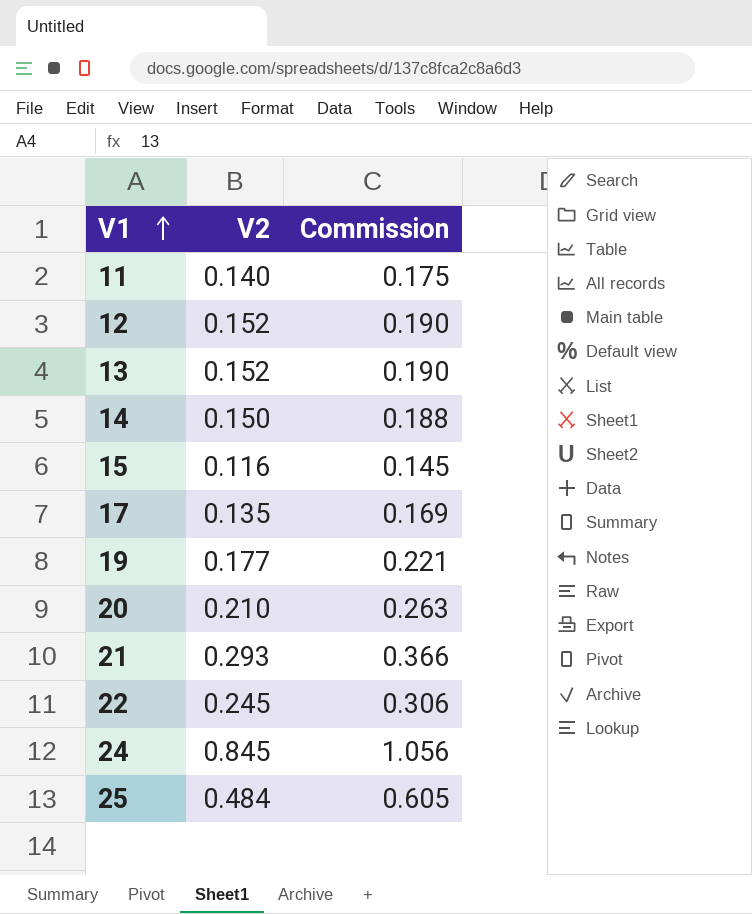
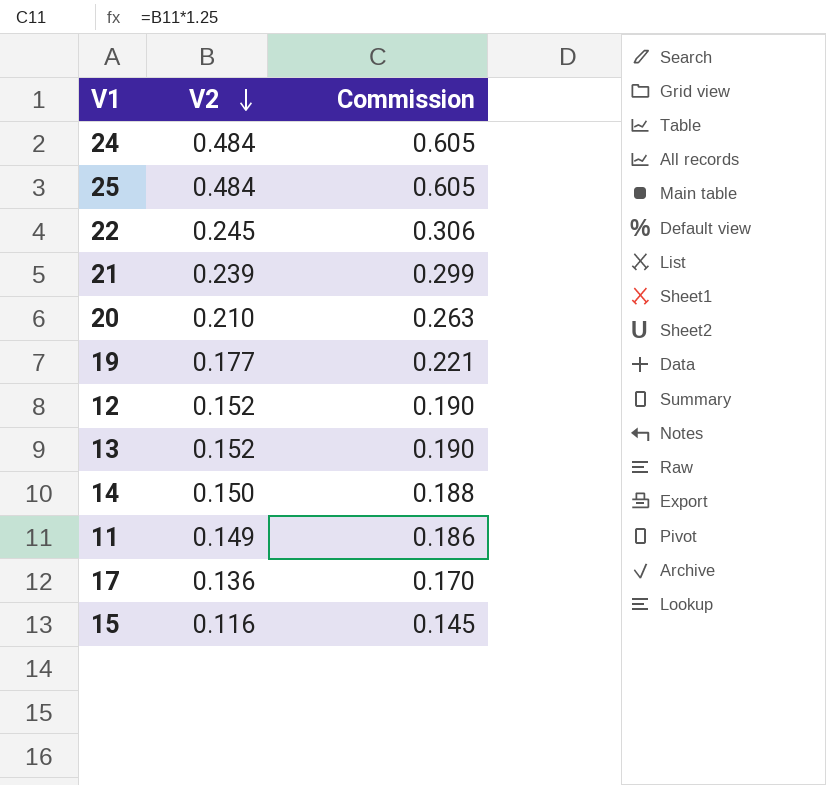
row order: V1 ascending -> V2 descending
24 | V2: 0.845 -> 0.484
24 | Commission: 1.056 -> 0.605
21 | V2: 0.293 -> 0.239
21 | Commission: 0.366 -> 0.299
11 | V2: 0.140 -> 0.149
11 | Commission: 0.175 -> 0.186
17 | V2: 0.135 -> 0.136
17 | Commission: 0.169 -> 0.170

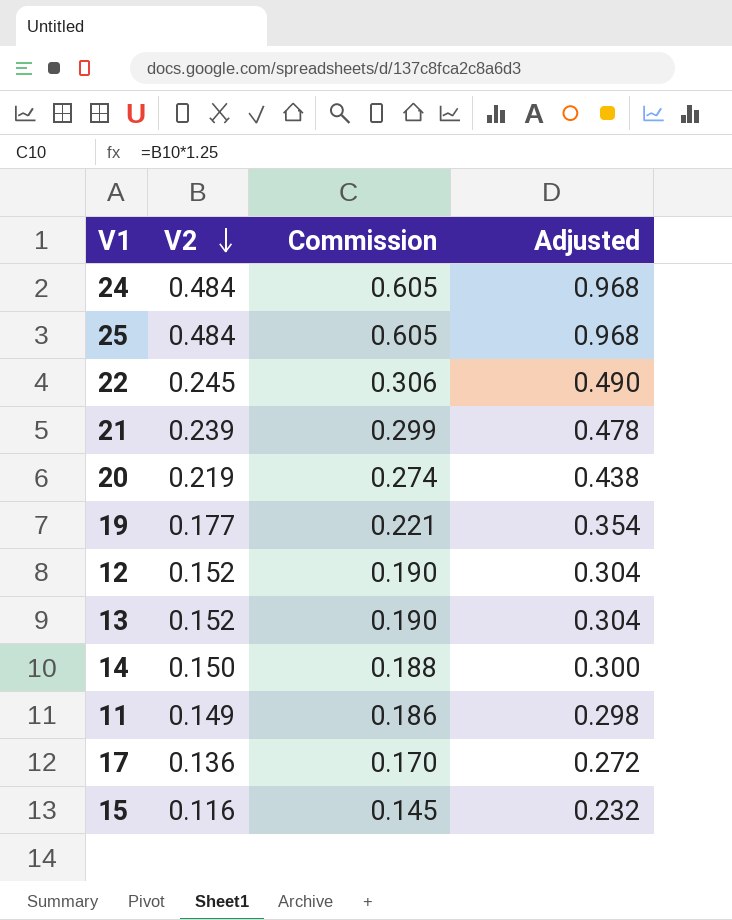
column Adjusted | formula: none -> [V2] * 2
20 | V2: 0.210 -> 0.219
20 | Commission: 0.263 -> 0.274

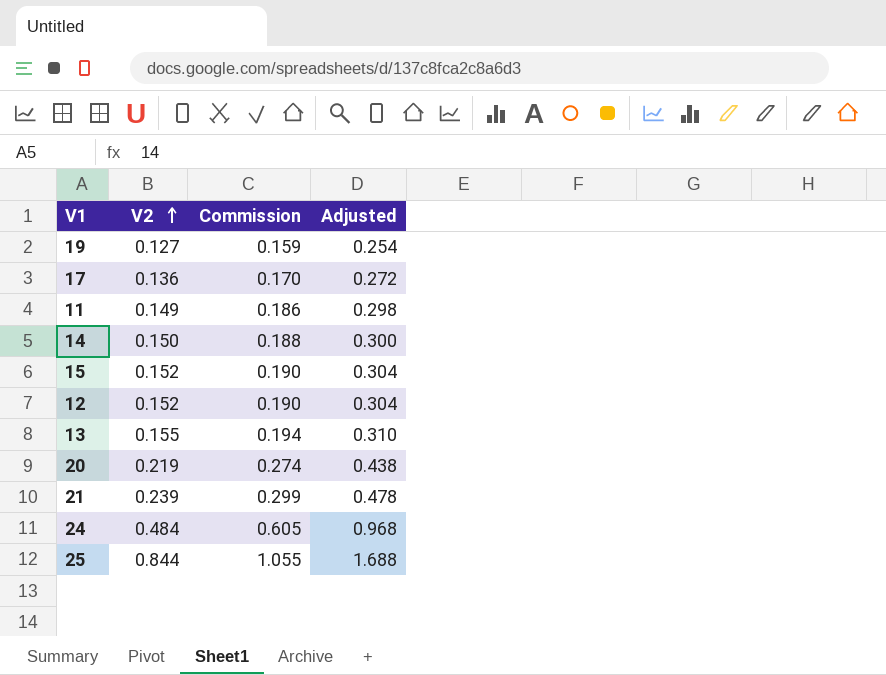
row order: V2 descending -> V2 ascending
row 22: 0.245 | 0.306 | 0.490 -> none
19 | V2: 0.177 -> 0.127
19 | Commission: 0.221 -> 0.159
19 | Adjusted: 0.354 -> 0.254
15 | V2: 0.116 -> 0.152
15 | Commission: 0.145 -> 0.190
15 | Adjusted: 0.232 -> 0.304
13 | V2: 0.152 -> 0.155
13 | Commission: 0.190 -> 0.194
13 | Adjusted: 0.304 -> 0.310
25 | V2: 0.484 -> 0.844
25 | Commission: 0.605 -> 1.055
25 | Adjusted: 0.968 -> 1.688

